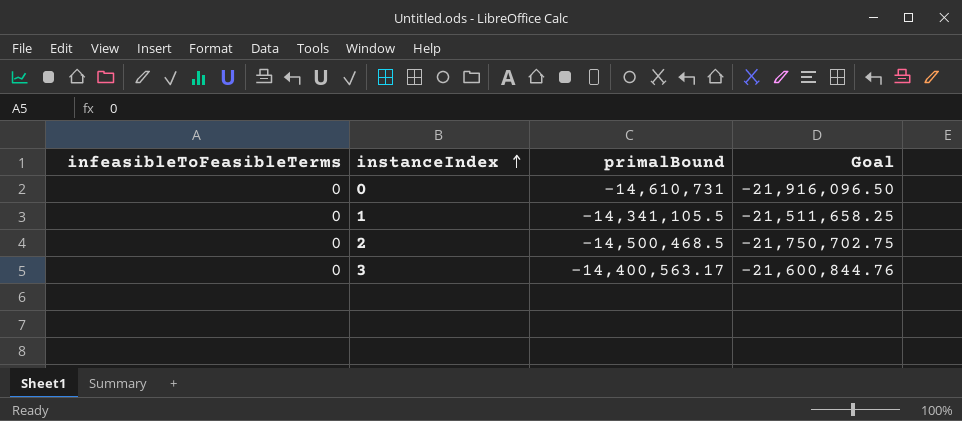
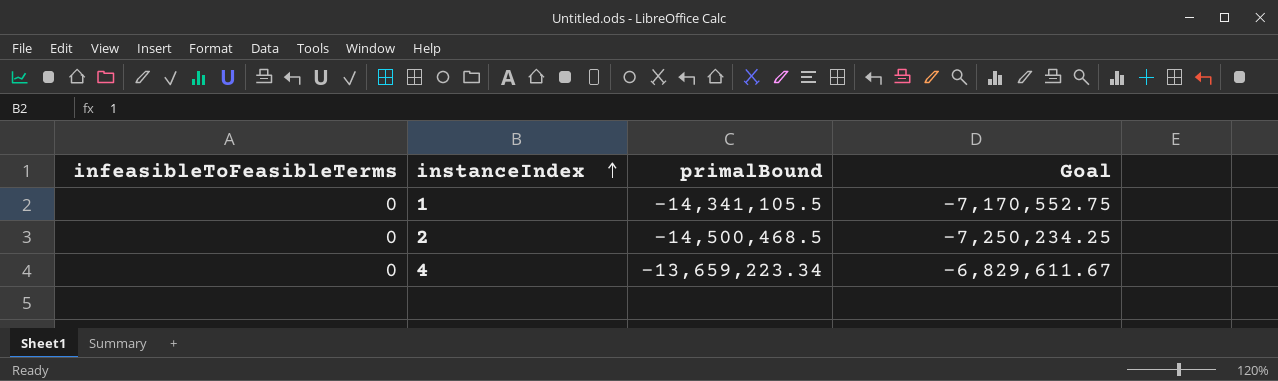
column Goal | formula: [primalBound] * 1.5 -> [primalBound] * 0.5
row 0: 0 | -14,610,731 | -21,916,096.50 -> none
row 3: 0 | -14,400,563.17 | -21,600,844.76 -> none
row 4: none -> 0 | -13,659,223.34 | -6,829,611.67

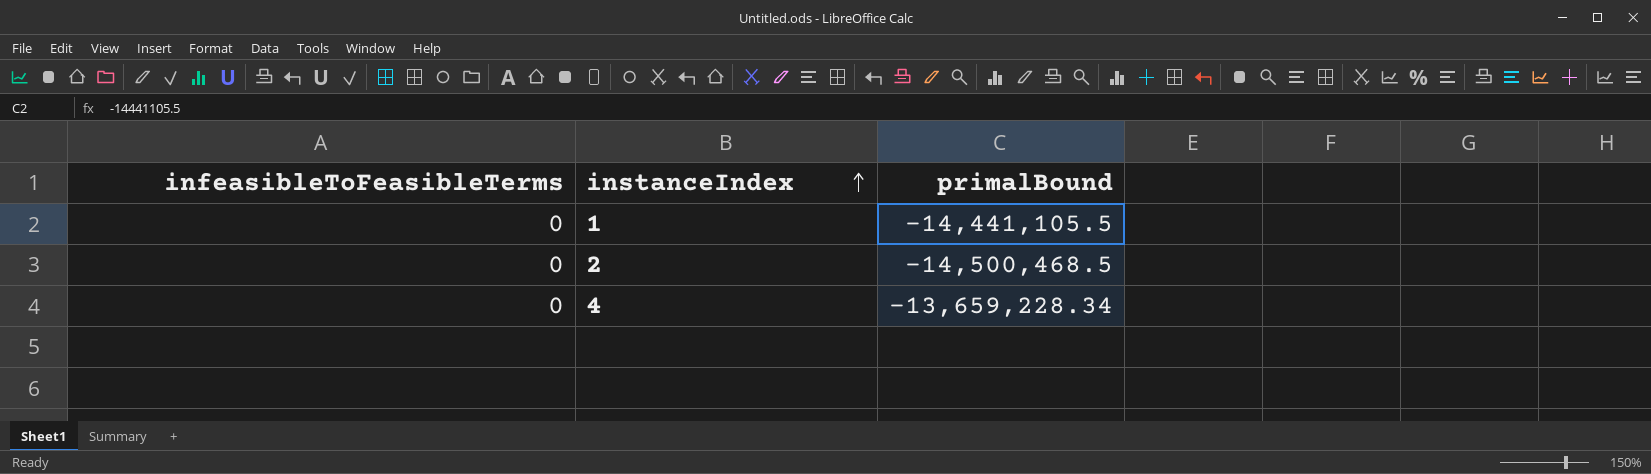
column Goal | formula: [primalBound] * 0.5 -> none
1 | primalBound: -14,341,105.5 -> -14,441,105.5
4 | primalBound: -13,659,223.34 -> -13,659,228.34

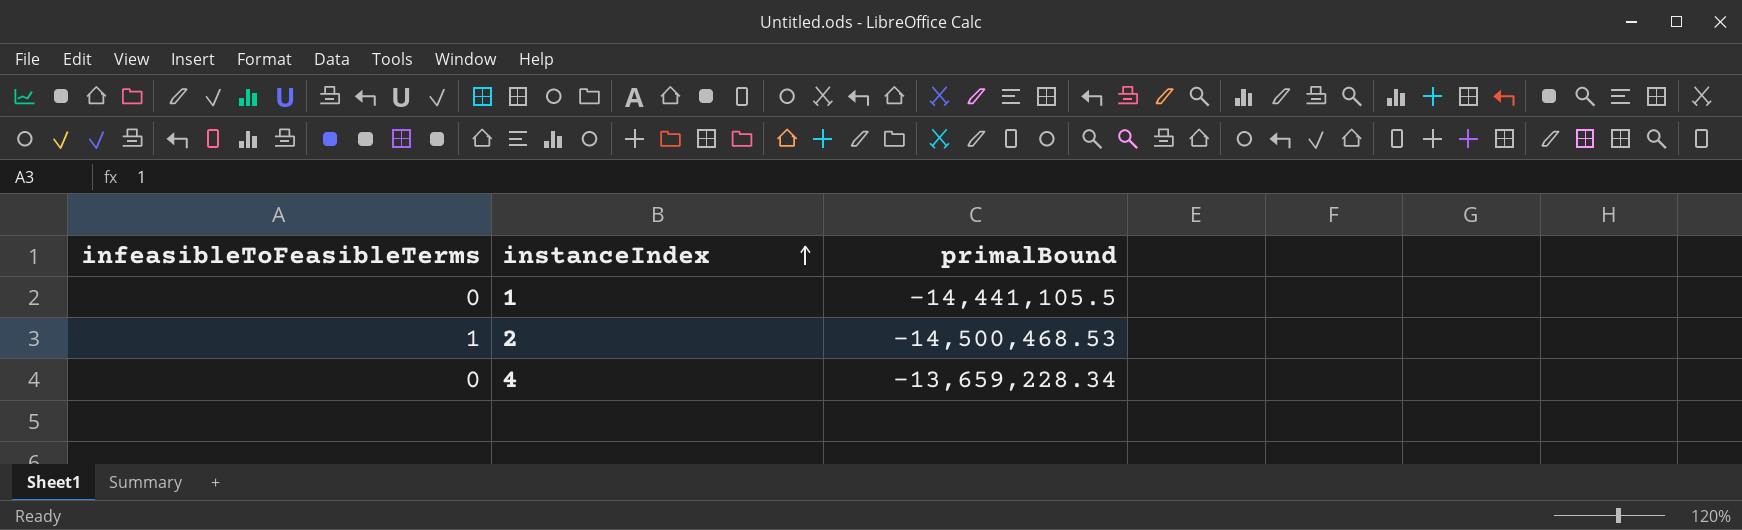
2 | infeasibleToFeasibleTerms: 0 -> 1
2 | primalBound: -14,500,468.5 -> -14,500,468.53

